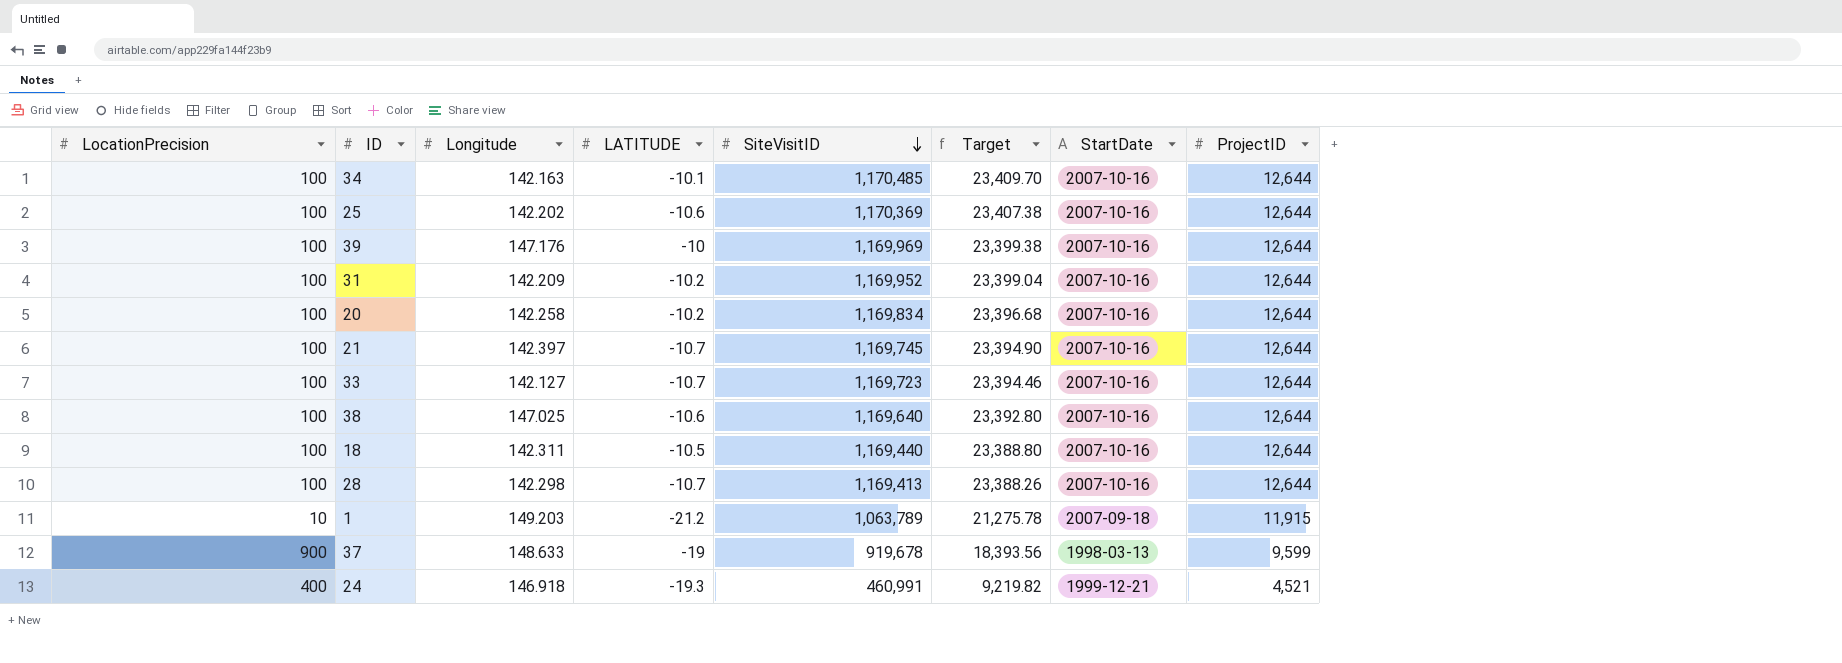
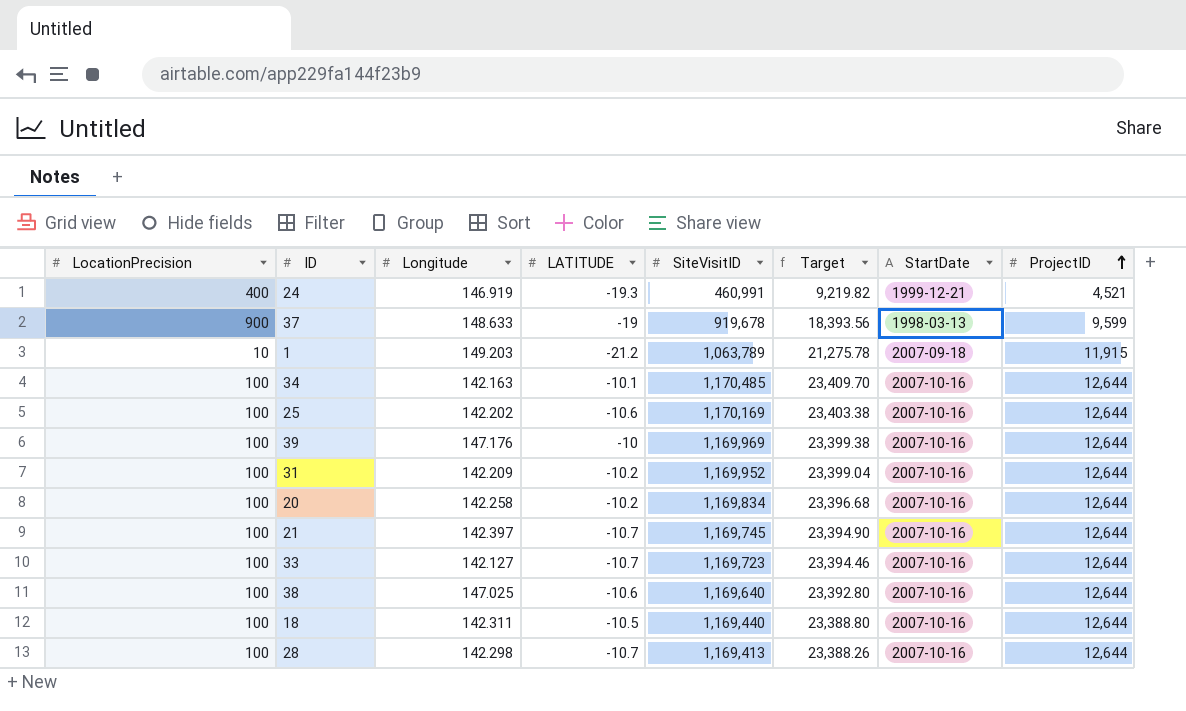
row order: SiteVisitID descending -> ProjectID ascending
24 | Longitude: 146.918 -> 146.919
25 | SiteVisitID: 1,170,369 -> 1,170,169
25 | Target: 23,407.38 -> 23,403.38

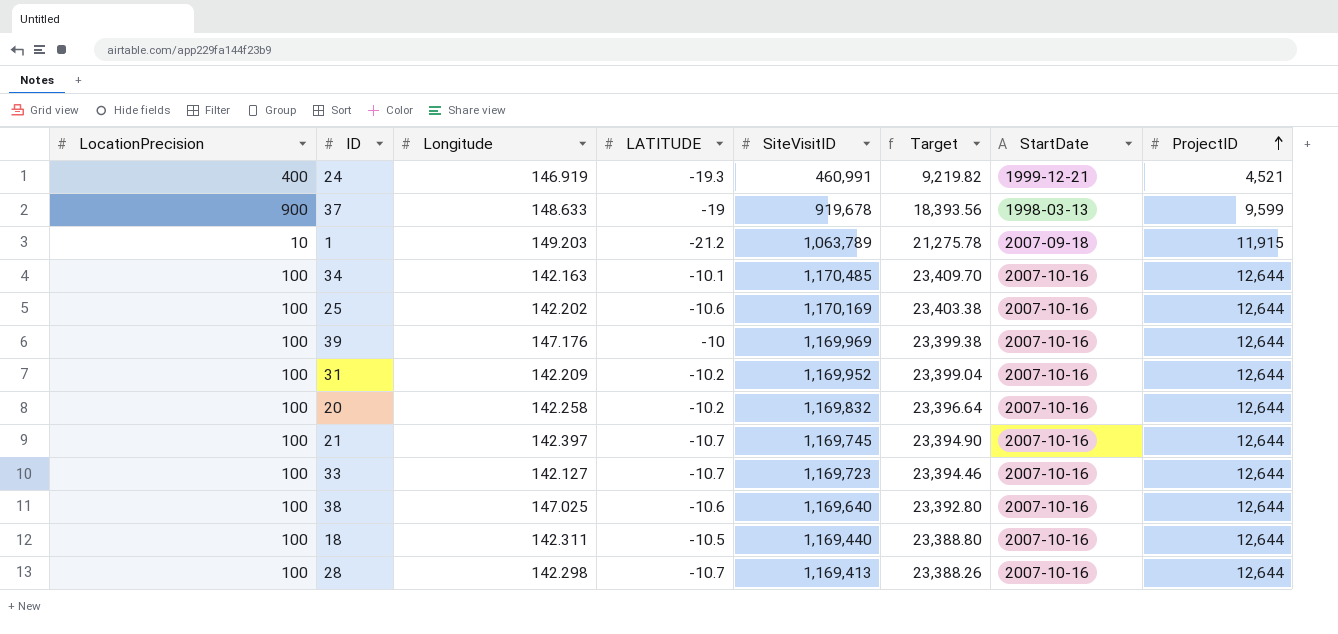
20 | SiteVisitID: 1,169,834 -> 1,169,832
20 | Target: 23,396.68 -> 23,396.64

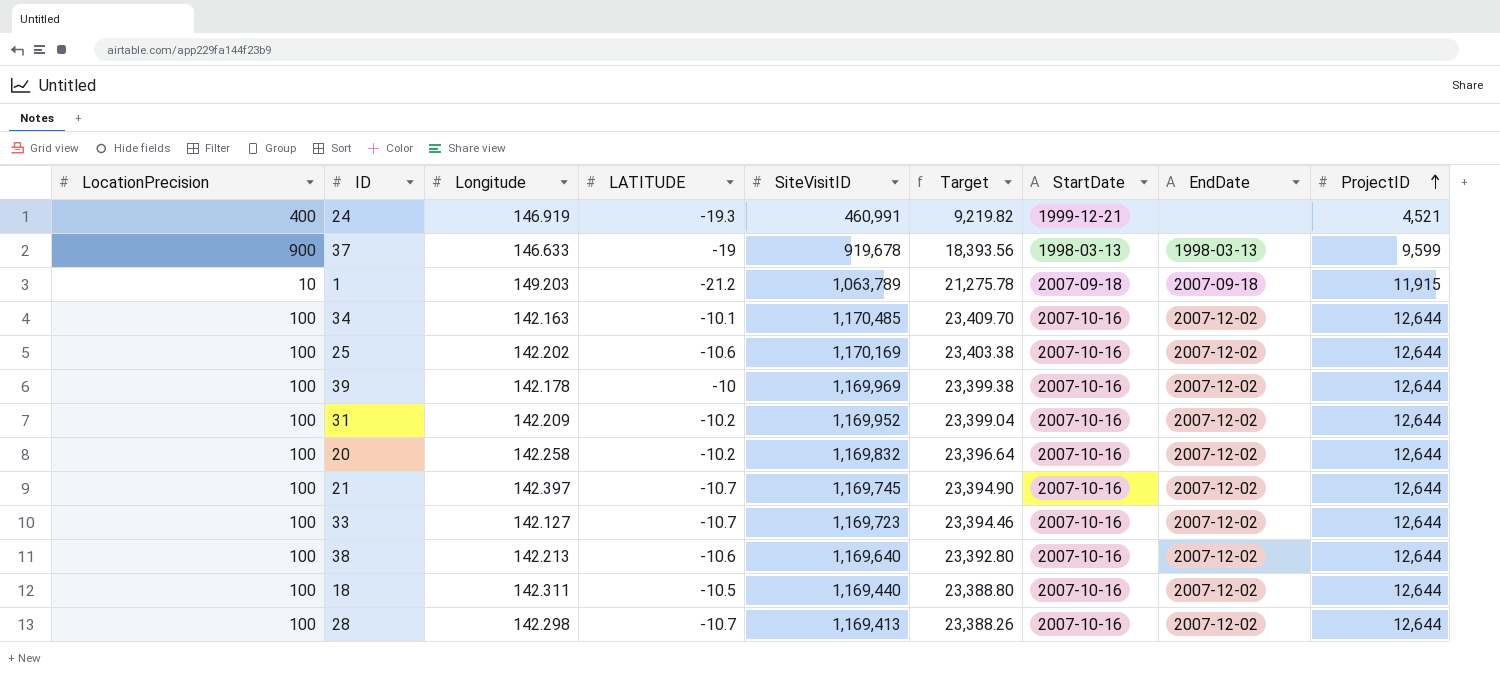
column EndDate | position: none -> 8
37 | Longitude: 148.633 -> 146.633
39 | Longitude: 147.176 -> 142.178
38 | Longitude: 147.025 -> 142.213

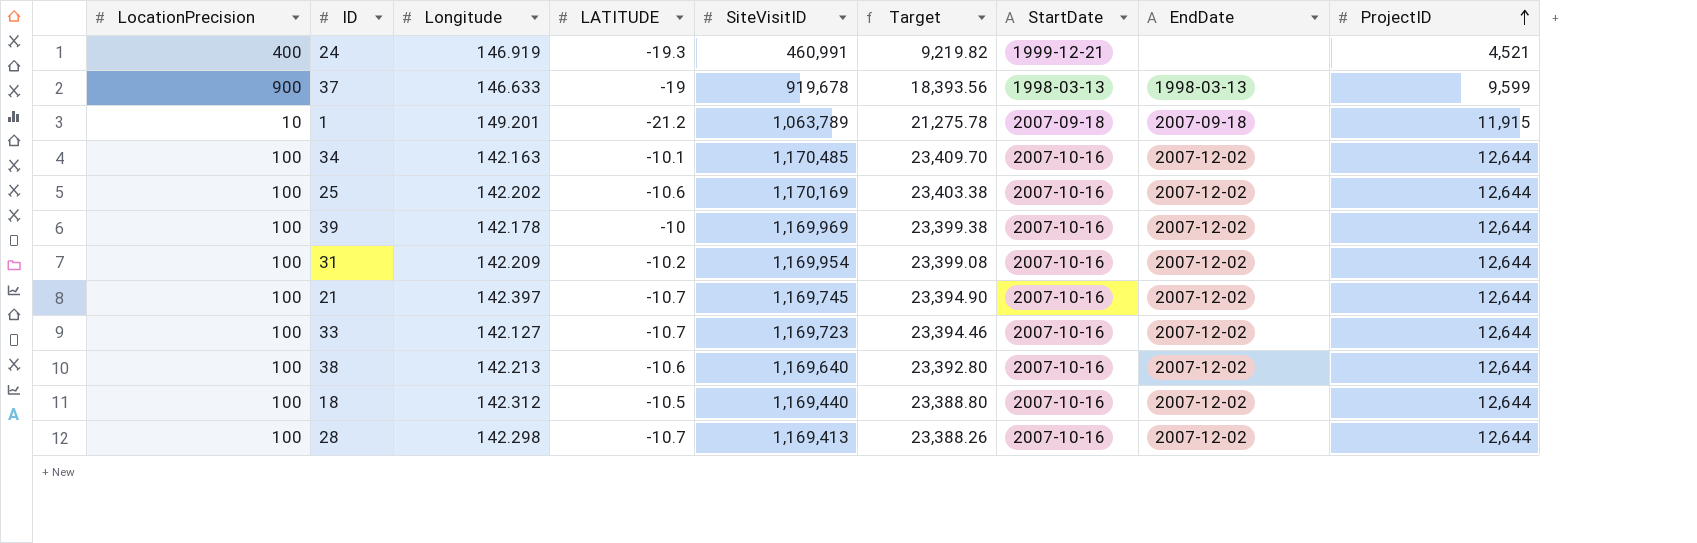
row 20: 100 | 142.258 | -10.2 | 1,169,832 | 23,396.64 | 2007-10-16 | 2007-12-02 | 12,644 -> none
1 | Longitude: 149.203 -> 149.201
31 | SiteVisitID: 1,169,952 -> 1,169,954
31 | Target: 23,399.04 -> 23,399.08
18 | Longitude: 142.311 -> 142.312

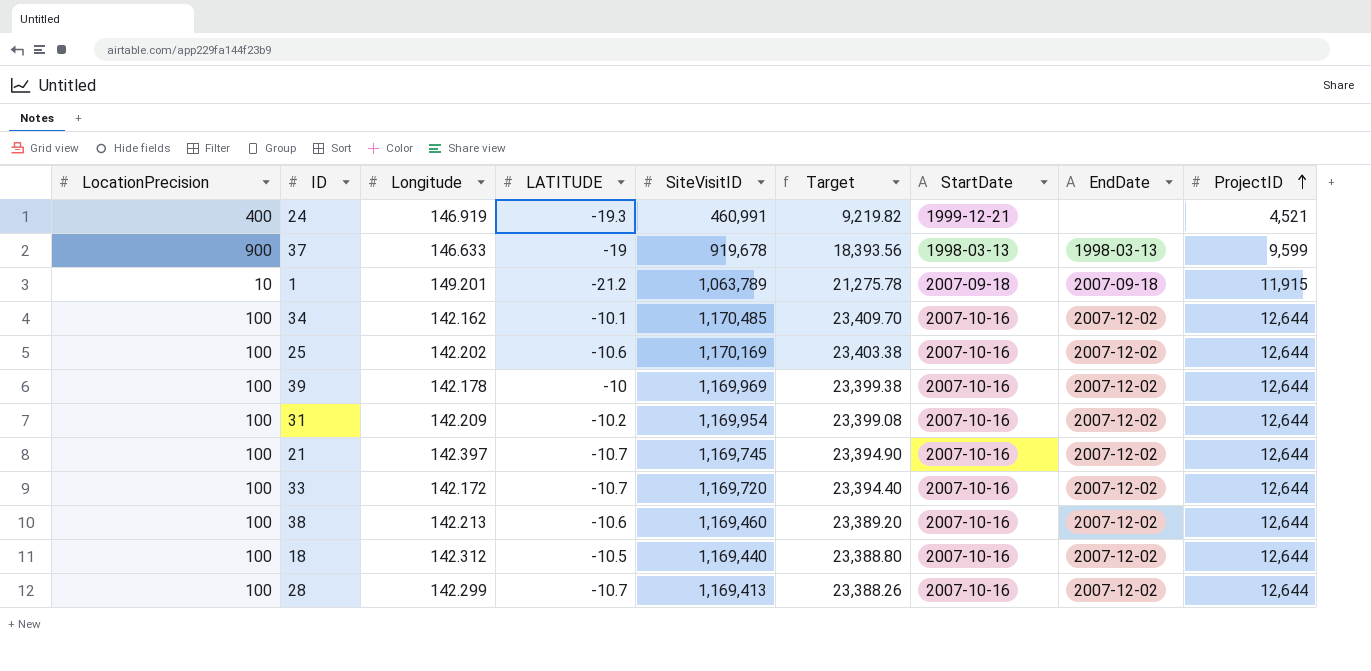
34 | Longitude: 142.163 -> 142.162
33 | Longitude: 142.127 -> 142.172
33 | SiteVisitID: 1,169,723 -> 1,169,720
33 | Target: 23,394.46 -> 23,394.40
38 | SiteVisitID: 1,169,640 -> 1,169,460
38 | Target: 23,392.80 -> 23,389.20
28 | Longitude: 142.298 -> 142.299

